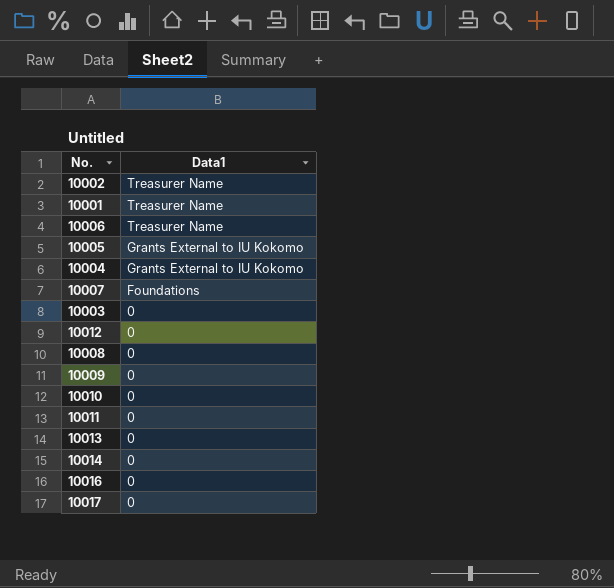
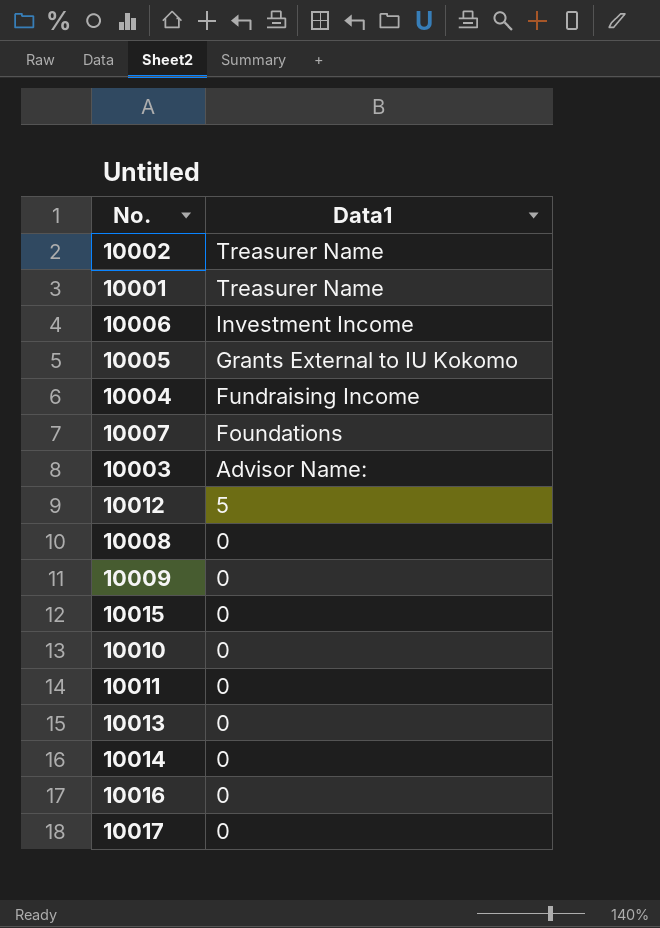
10006 | Data1: Treasurer Name -> Investment Income
10004 | Data1: Grants External to IU Kokomo -> Fundraising Income
10003 | Data1: 0 -> Advisor Name:
10012 | Data1: 0 -> 5
row 10015: none -> 0

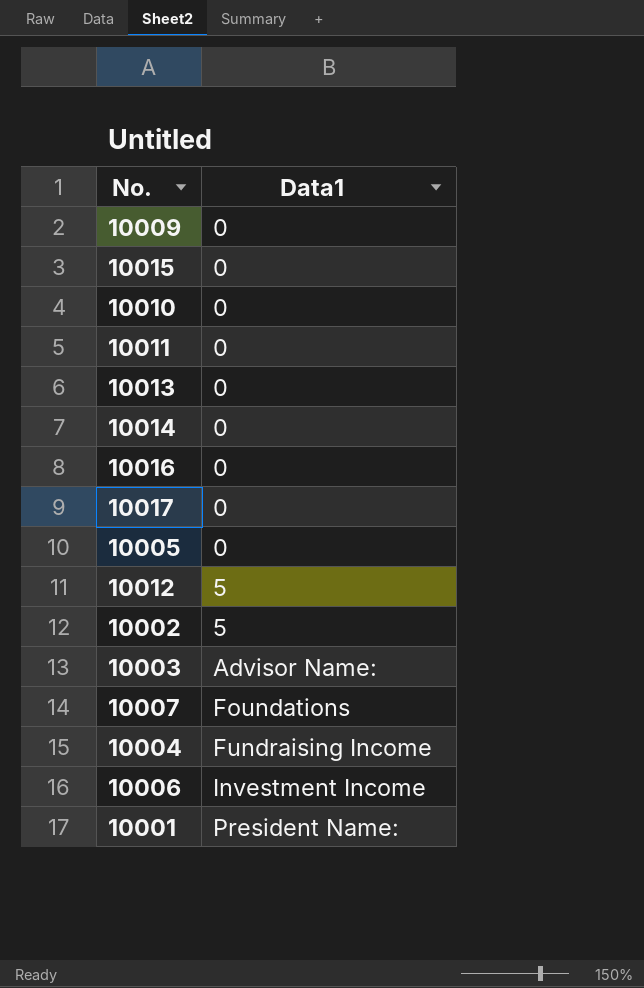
row order: Data1 descending -> Data1 ascending
row 10008: 0 -> none
10005 | Data1: Grants External to IU Kokomo -> 0
10002 | Data1: Treasurer Name -> 5
10001 | Data1: Treasurer Name -> President Name:

